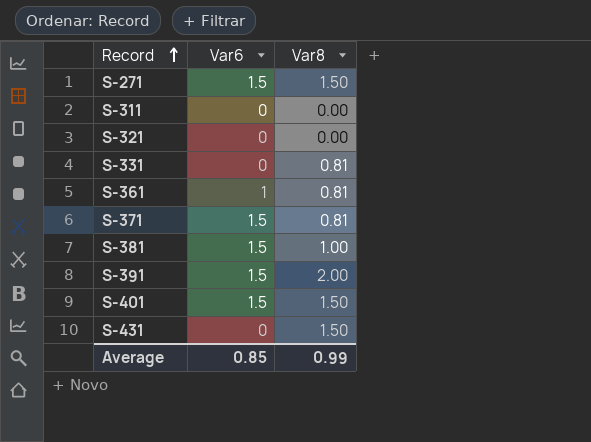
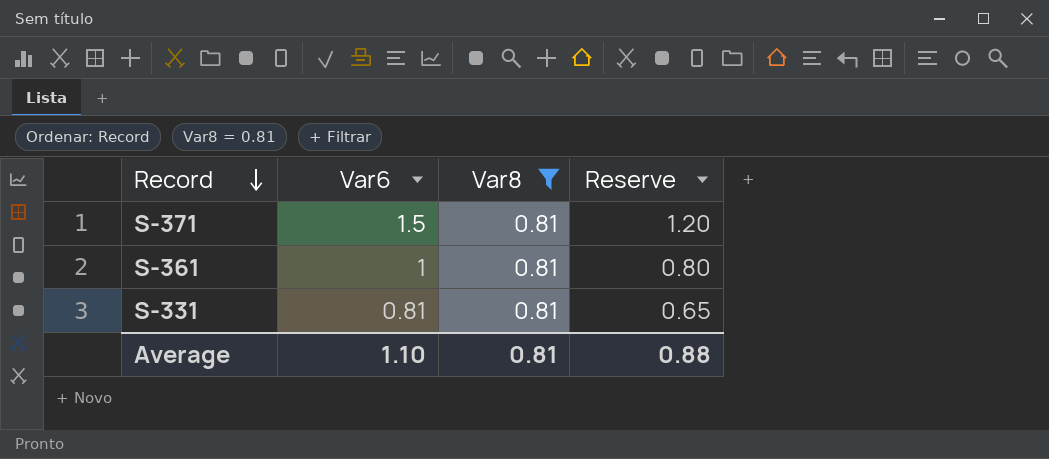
filter: none -> Var8 = 0.81
row order: Record ascending -> Record descending
column Reserve | formula: none -> [Var6] * 0.8
S-331 | Var6: 0 -> 0.81
Average | Var6: 0.85 -> 1.10
Average | Var8: 0.99 -> 0.81

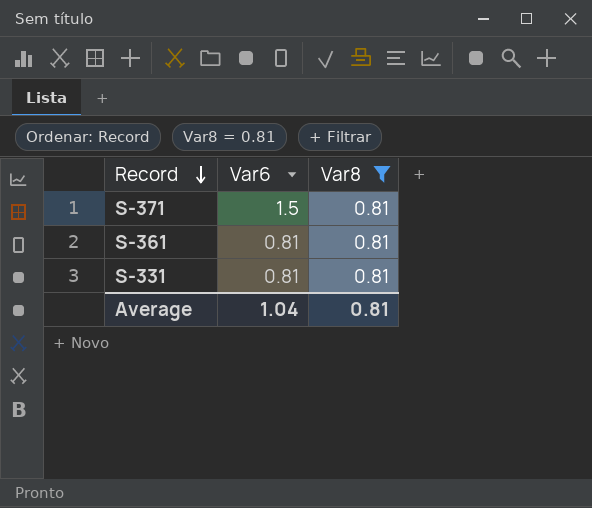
column Reserve | formula: [Var6] * 0.8 -> none
S-361 | Var6: 1 -> 0.81
Average | Var6: 1.10 -> 1.04

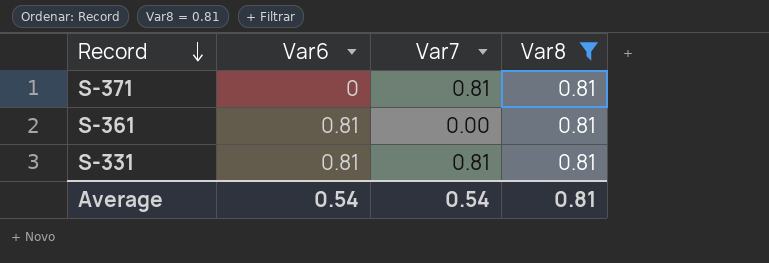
column Var7 | position: none -> 3
S-371 | Var6: 1.5 -> 0
Average | Var6: 1.04 -> 0.54

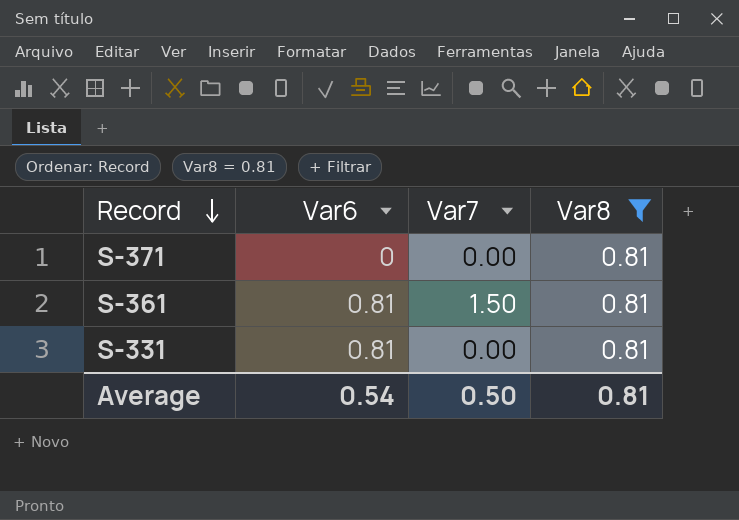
S-371 | Var7: 0.81 -> 0.00
S-361 | Var7: 0.00 -> 1.50
S-331 | Var7: 0.81 -> 0.00
Average | Var7: 0.54 -> 0.50

